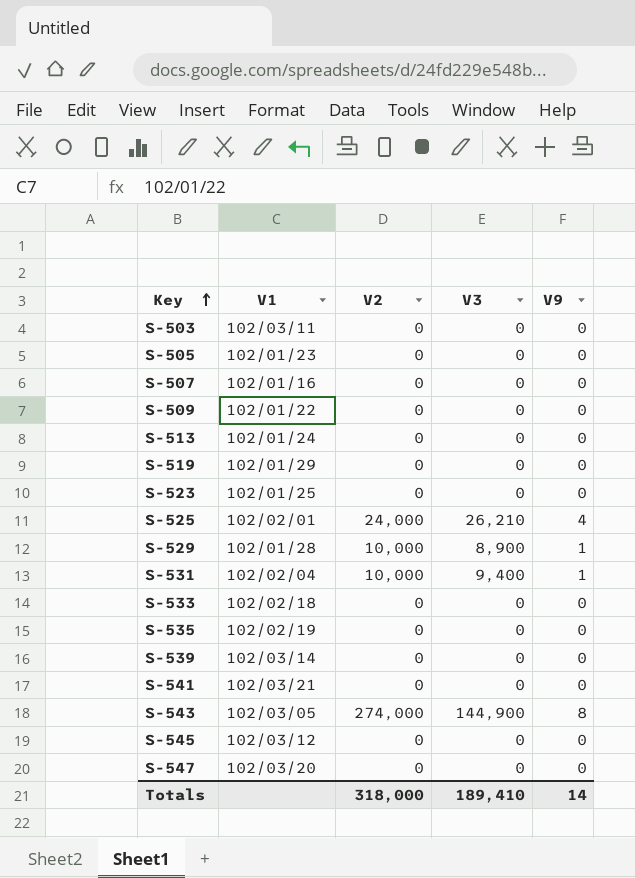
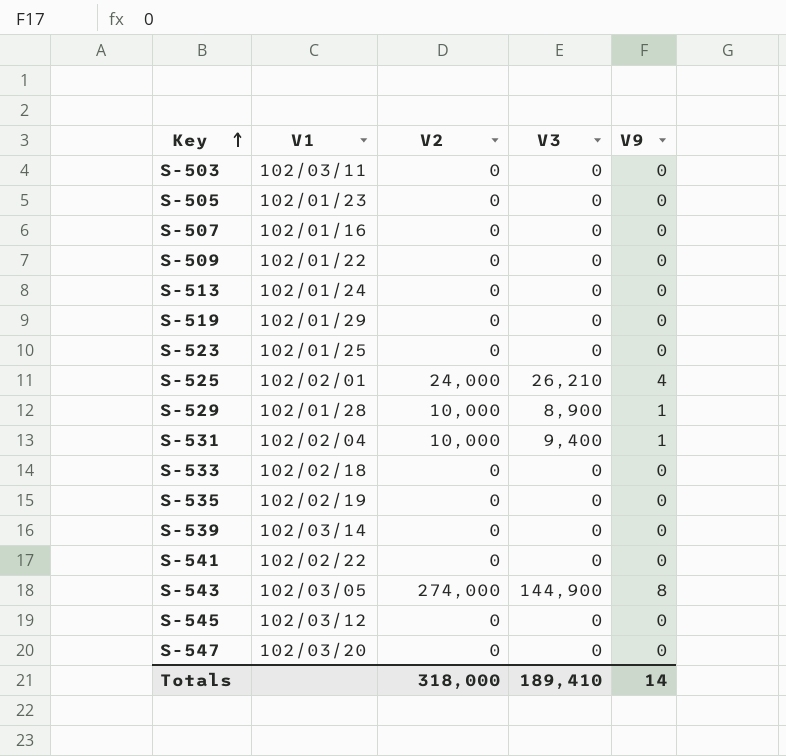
S-541 | V1: 102/03/21 -> 102/02/22

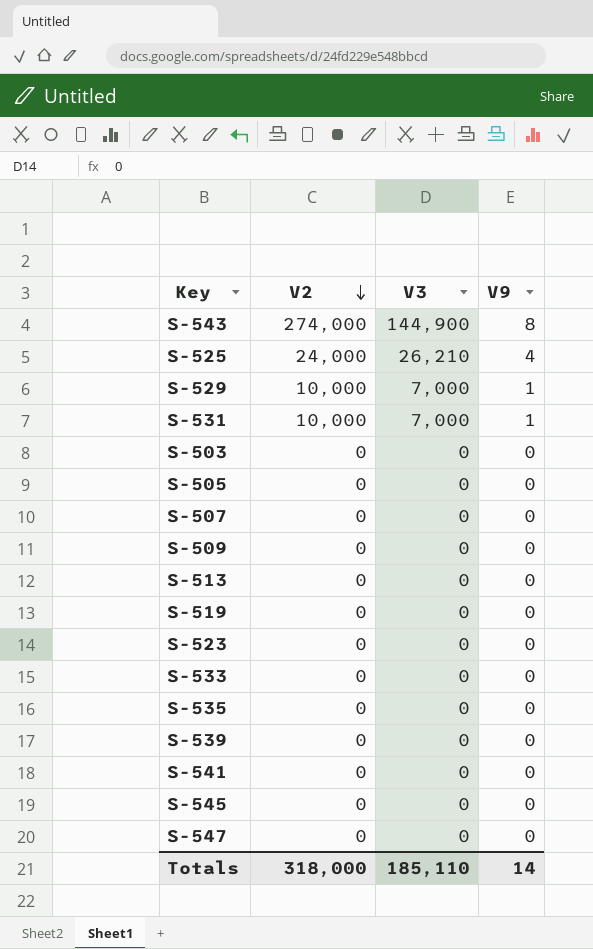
row order: Key ascending -> V2 descending
column V1 | position: 2 -> none
S-529 | V3: 8,900 -> 7,000
S-531 | V3: 9,400 -> 7,000
Totals | V3: 189,410 -> 185,110

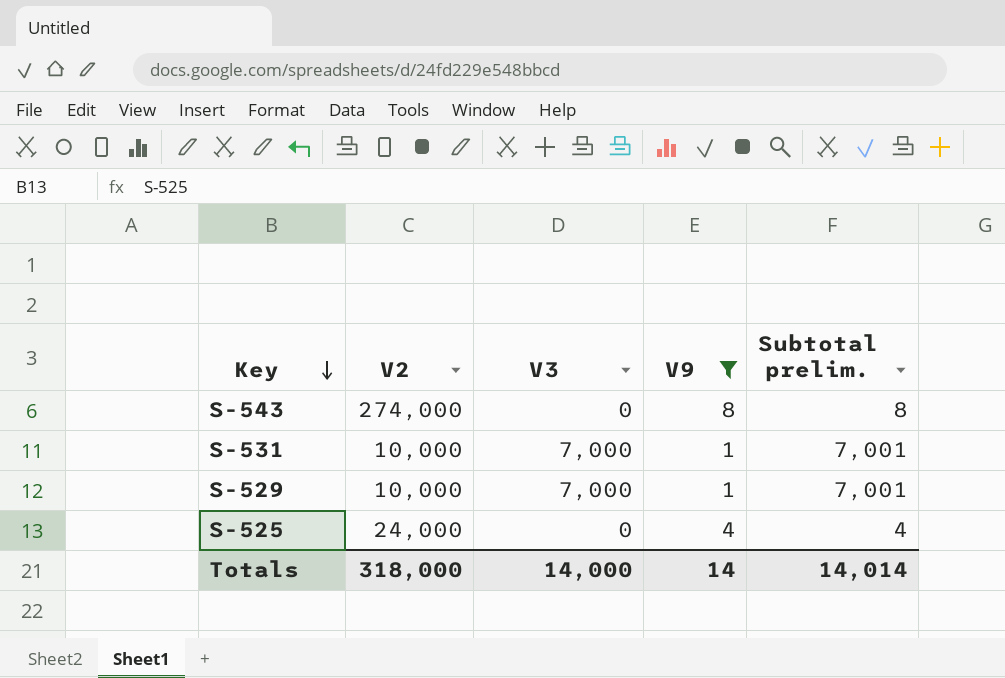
filter: none -> V9 != 0
row order: V2 descending -> Key descending
column Subtotal prelim. | formula: none -> [V3] + [V9]
S-543 | V3: 144,900 -> 0
S-525 | V3: 26,210 -> 0
Totals | V3: 185,110 -> 14,000

